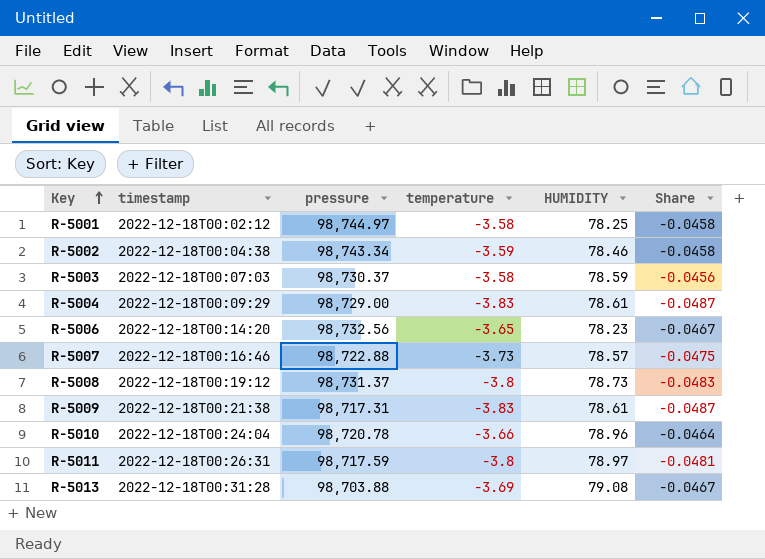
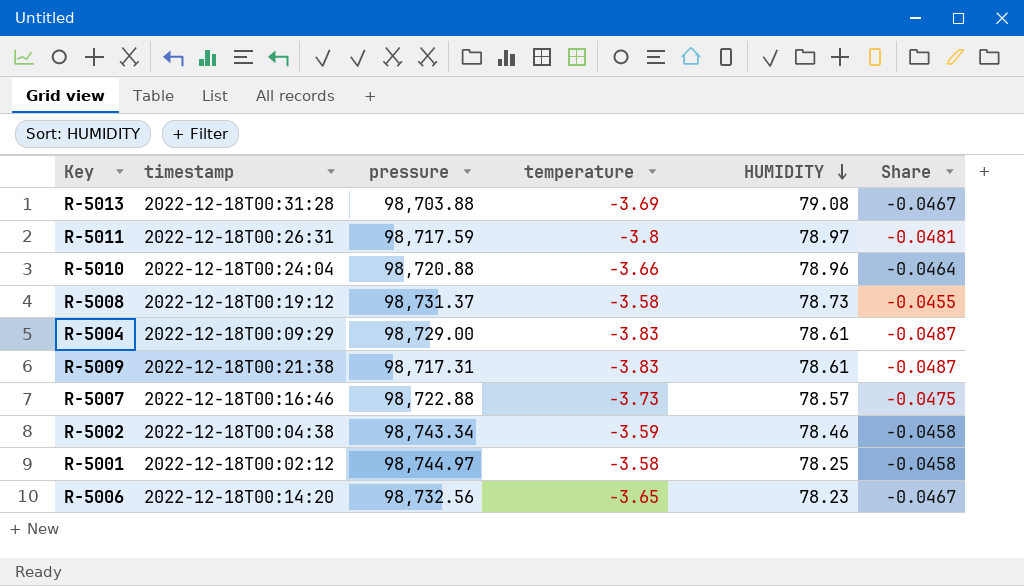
row order: Key ascending -> HUMIDITY descending
row R-5003: 2022-12-18T00:07:03 | 98,730.37 | -3.58 | 78.59 | -0.0456 -> none
R-5010 | pressure: 98,720.78 -> 98,720.88
R-5008 | temperature: -3.8 -> -3.58
R-5008 | Share: -0.0483 -> -0.0455

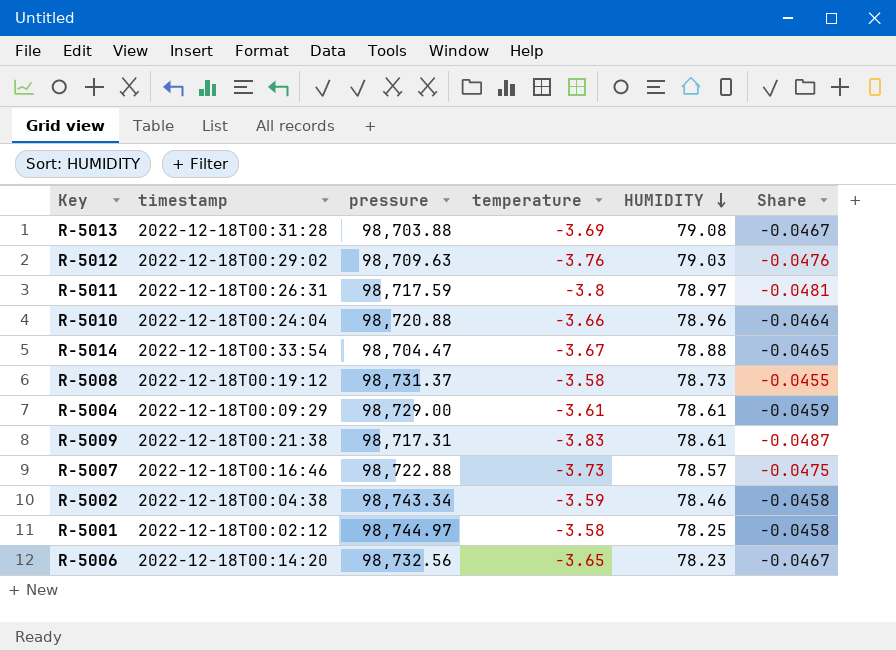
row R-5012: none -> 2022-12-18T00:29:02 | 98,709.63 | -3.76 | 79.03 | -0.0476
row R-5014: none -> 2022-12-18T00:33:54 | 98,704.47 | -3.67 | 78.88 | -0.0465
R-5004 | temperature: -3.83 -> -3.61
R-5004 | Share: -0.0487 -> -0.0459

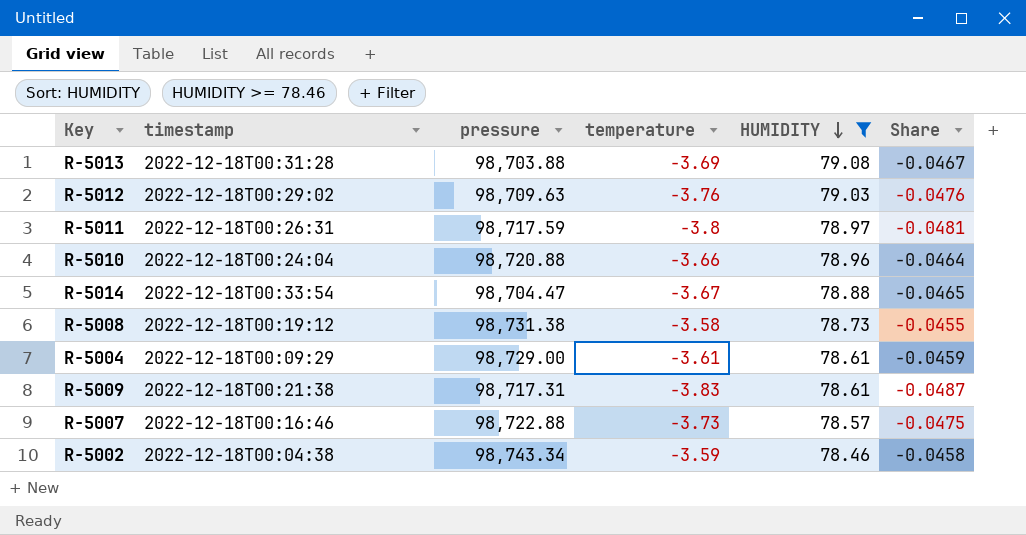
filter: none -> HUMIDITY >= 78.46
R-5008 | pressure: 98,731.37 -> 98,731.38

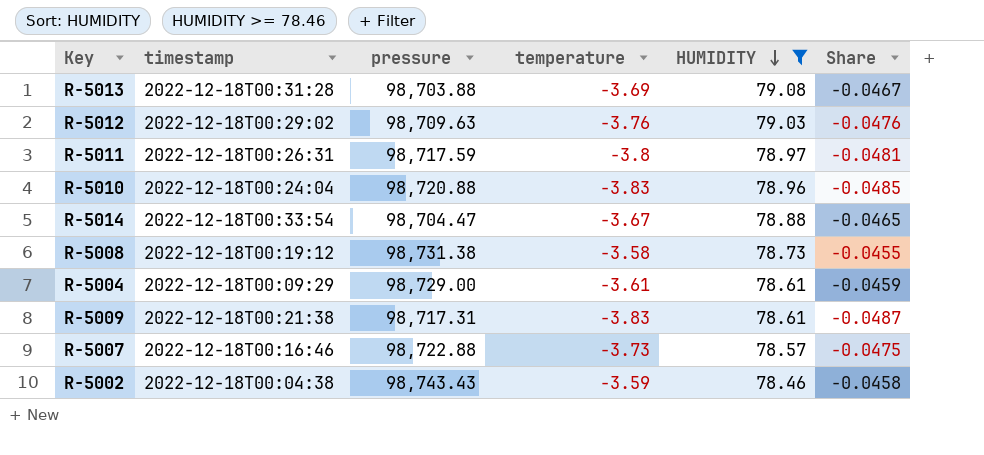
R-5010 | temperature: -3.66 -> -3.83
R-5010 | Share: -0.0464 -> -0.0485
R-5002 | pressure: 98,743.34 -> 98,743.43

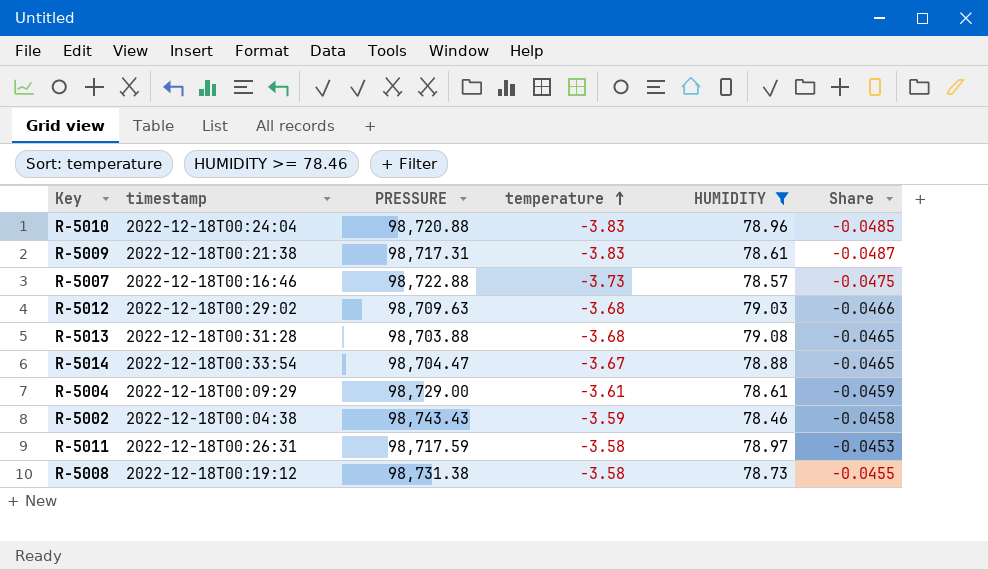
row order: HUMIDITY descending -> temperature ascending
column name: pressure -> PRESSURE
R-5012 | temperature: -3.76 -> -3.68
R-5012 | Share: -0.0476 -> -0.0466
R-5013 | temperature: -3.69 -> -3.68
R-5013 | Share: -0.0467 -> -0.0465
R-5011 | temperature: -3.8 -> -3.58
R-5011 | Share: -0.0481 -> -0.0453

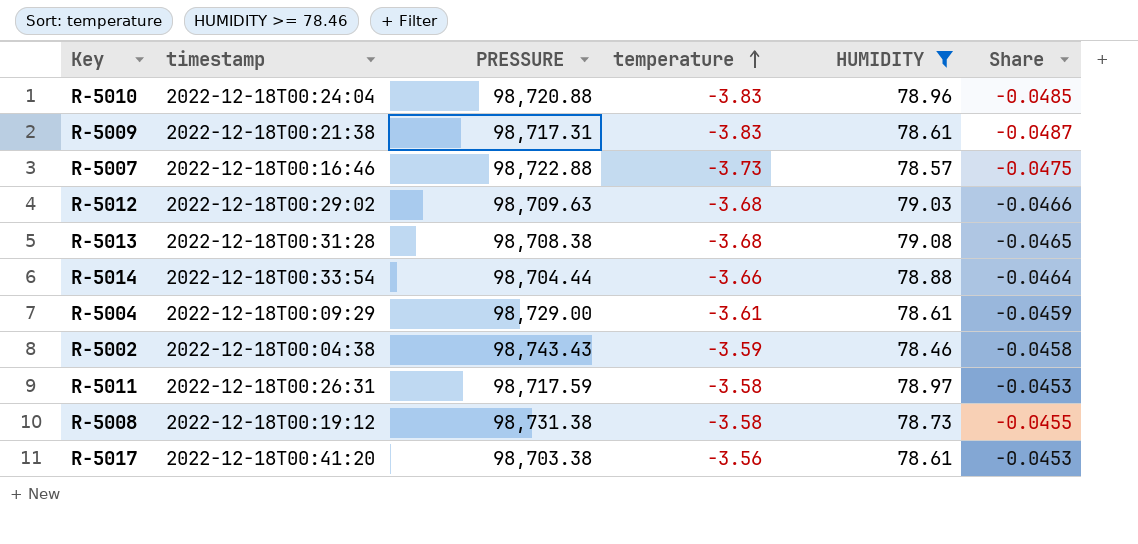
R-5013 | PRESSURE: 98,703.88 -> 98,708.38
R-5014 | PRESSURE: 98,704.47 -> 98,704.44
R-5014 | temperature: -3.67 -> -3.66
R-5014 | Share: -0.0465 -> -0.0464
row R-5017: none -> 2022-12-18T00:41:20 | 98,703.38 | -3.56 | 78.61 | -0.0453

